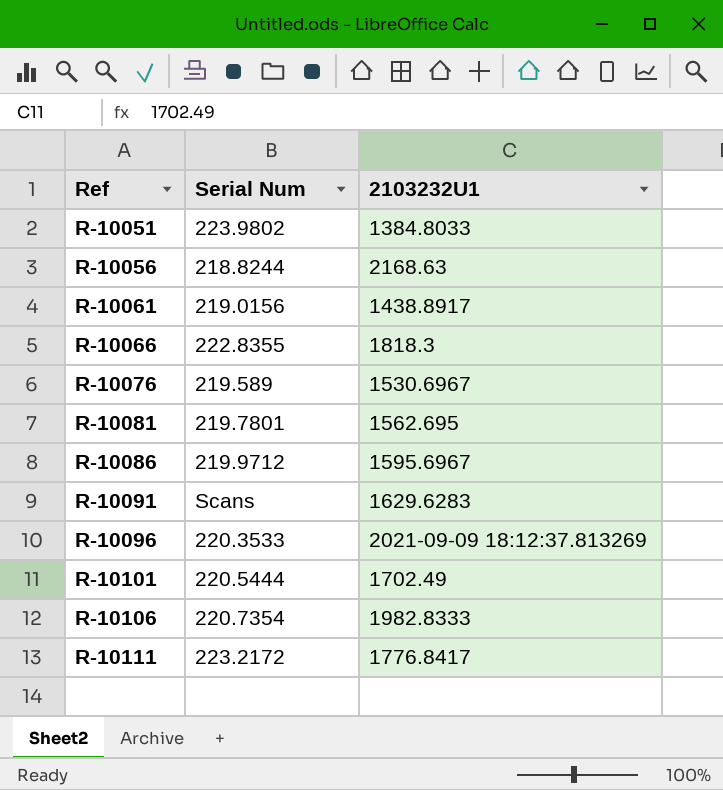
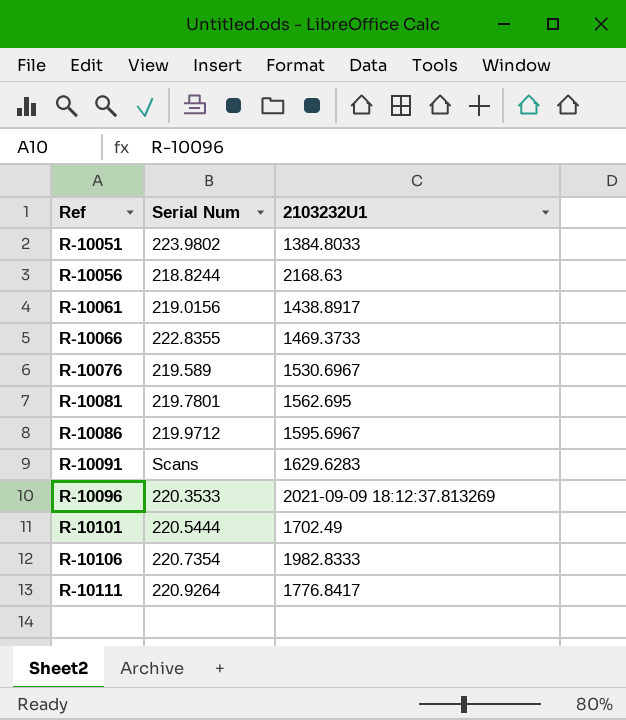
R-10066 | 2103232U1: 1818.3 -> 1469.3733
R-10111 | Serial Num: 223.2172 -> 220.9264

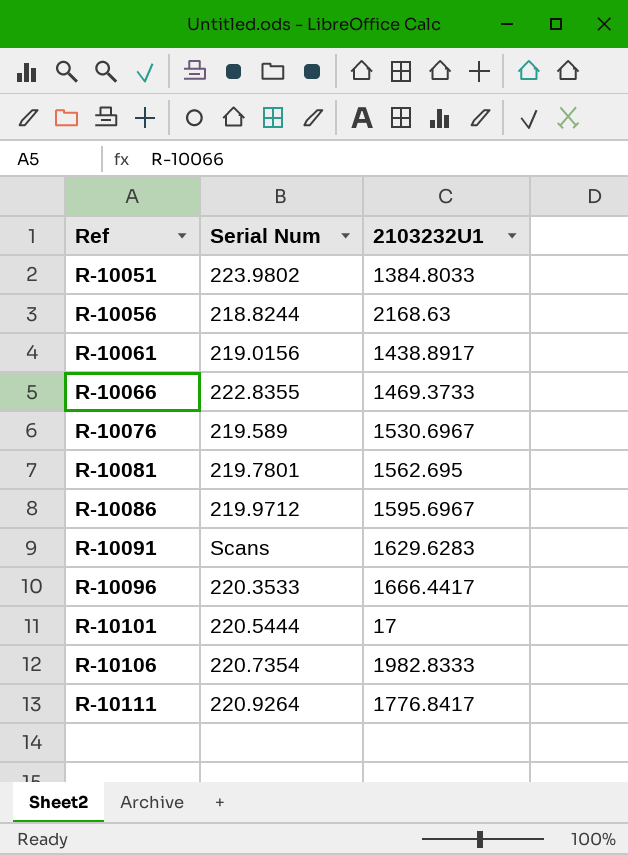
R-10096 | 2103232U1: 2021-09-09 18:12:37.813269 -> 1666.4417
R-10101 | 2103232U1: 1702.49 -> 17

